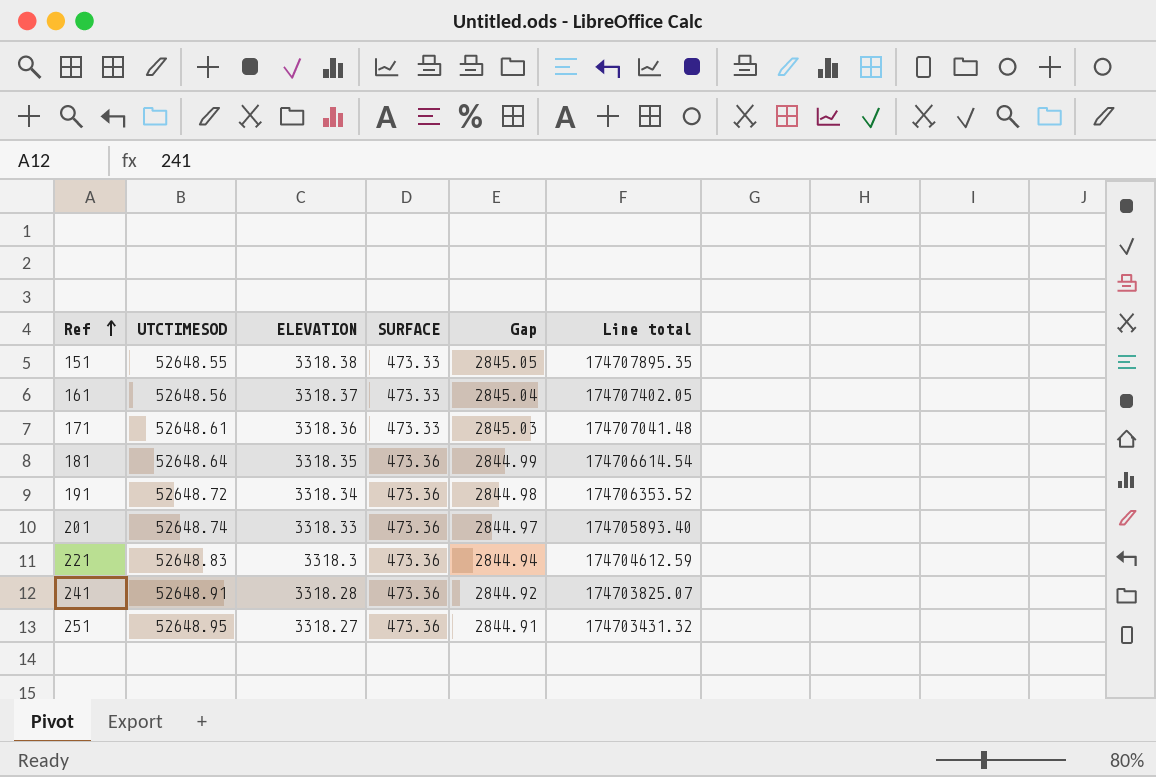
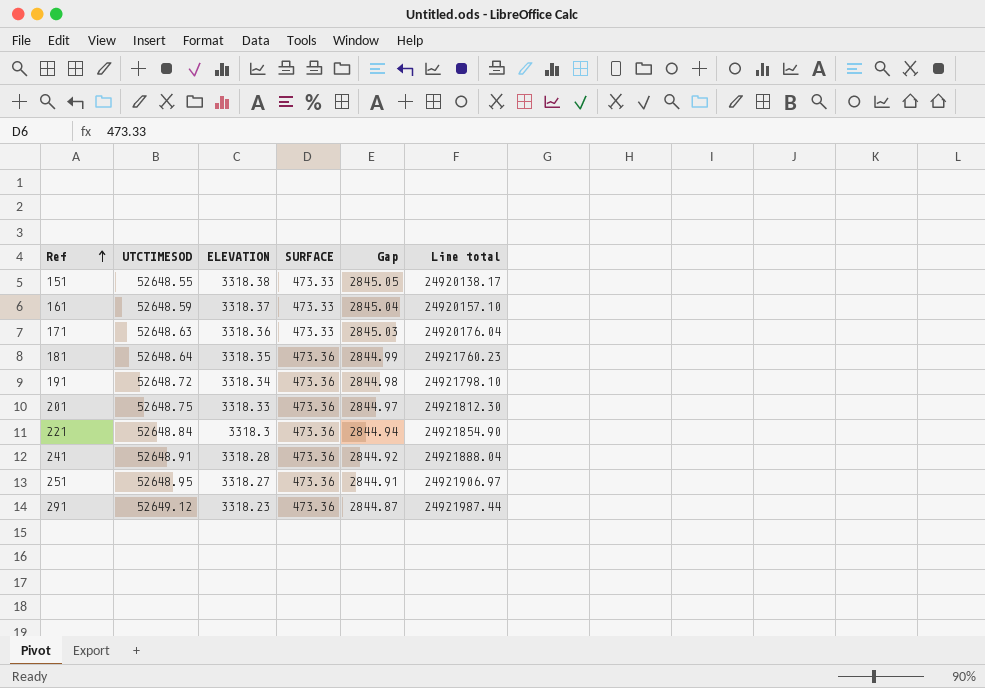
column Line total | formula: [UTCTIMESOD] * [ELEVATION] -> [UTCTIMESOD] * [SURFACE]
161 | UTCTIMESOD: 52648.56 -> 52648.59
171 | UTCTIMESOD: 52648.61 -> 52648.63
201 | UTCTIMESOD: 52648.74 -> 52648.75
221 | UTCTIMESOD: 52648.83 -> 52648.84
row 291: none -> 52649.12 | 3318.23 | 473.36 | 2844.87 | 24921987.44

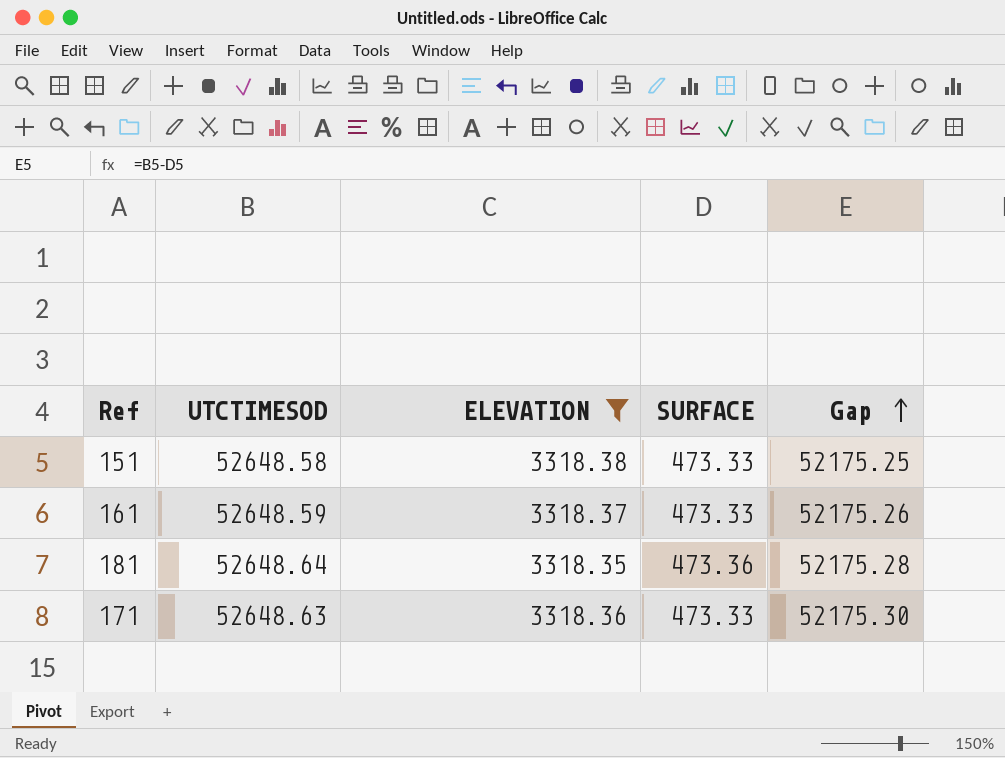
filter: none -> ELEVATION >= 3318.35
row order: Ref ascending -> Gap ascending
column Line total | formula: [UTCTIMESOD] * [SURFACE] -> none
column Gap | formula: [ELEVATION] - [SURFACE] -> [UTCTIMESOD] - [SURFACE]
151 | UTCTIMESOD: 52648.55 -> 52648.58

